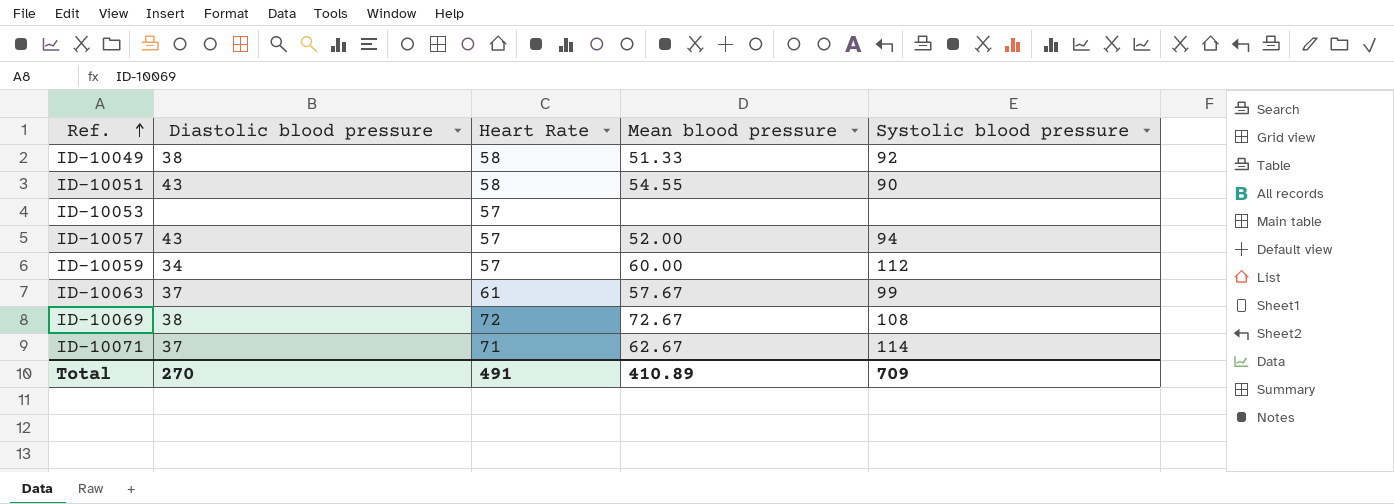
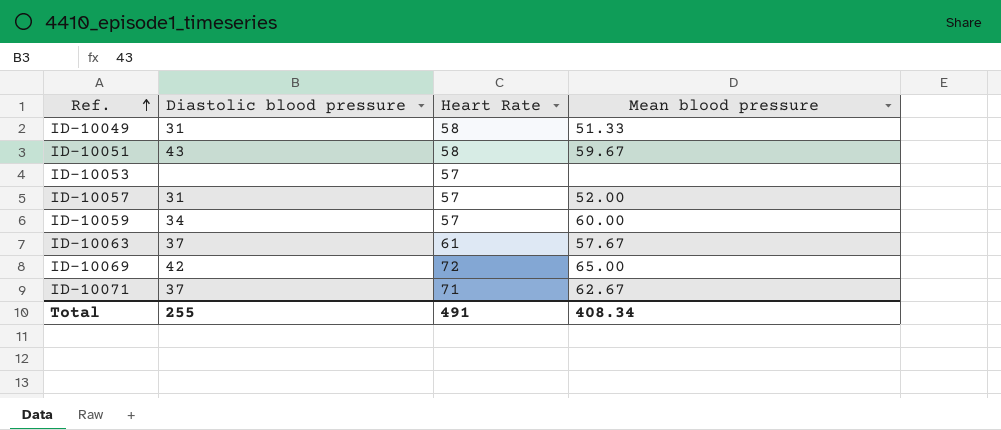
column Systolic blood pressure | position: 5 -> none
ID-10049 | Diastolic blood pressure: 38 -> 31
ID-10051 | Mean blood pressure: 54.55 -> 59.67
ID-10057 | Diastolic blood pressure: 43 -> 31
ID-10069 | Diastolic blood pressure: 38 -> 42
ID-10069 | Mean blood pressure: 72.67 -> 65.00
Total | Diastolic blood pressure: 270 -> 255
Total | Mean blood pressure: 410.89 -> 408.34

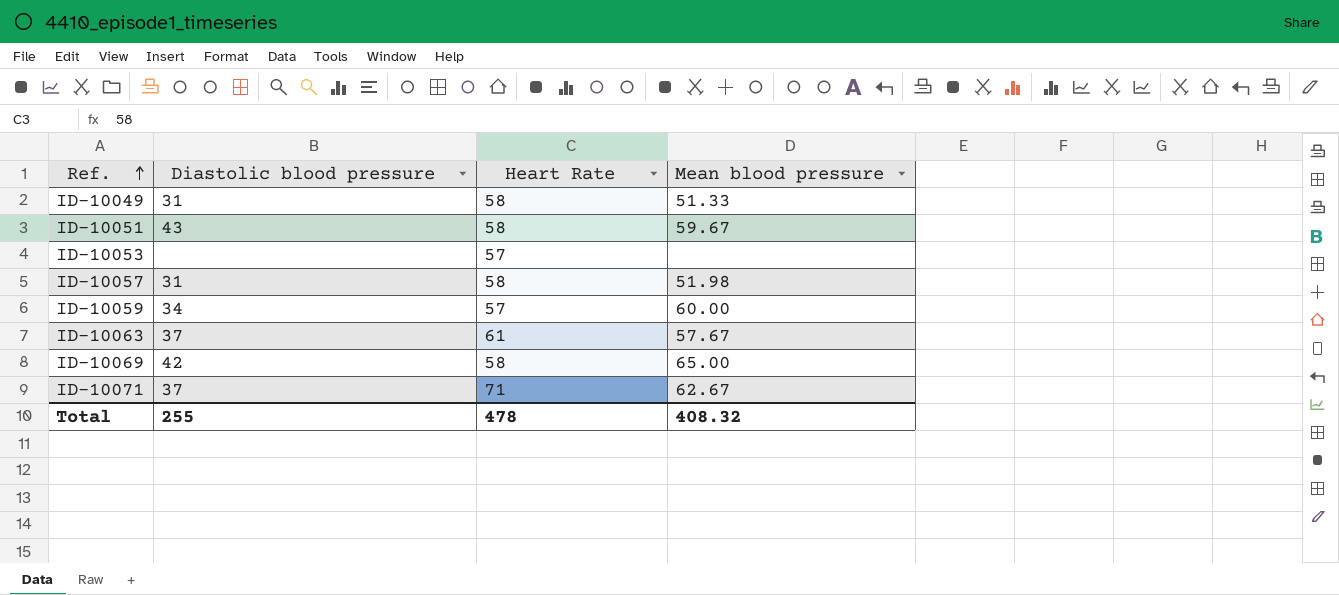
ID-10057 | Heart Rate: 57 -> 58
ID-10057 | Mean blood pressure: 52.00 -> 51.98
ID-10069 | Heart Rate: 72 -> 58
Total | Heart Rate: 491 -> 478
Total | Mean blood pressure: 408.34 -> 408.32

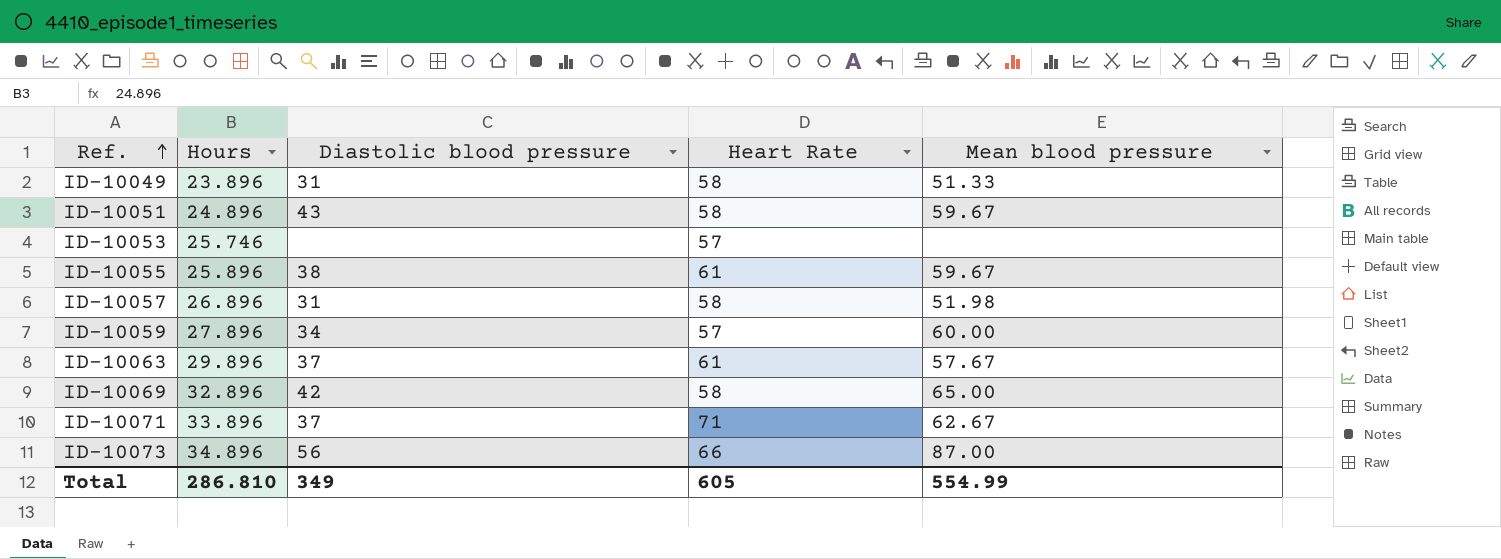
column Hours | position: none -> 2
row ID-10055: none -> 25.896 | 38 | 61 | 59.67
row ID-10073: none -> 34.896 | 56 | 66 | 87.00
Total | Diastolic blood pressure: 255 -> 349
Total | Heart Rate: 478 -> 605
Total | Mean blood pressure: 408.32 -> 554.99

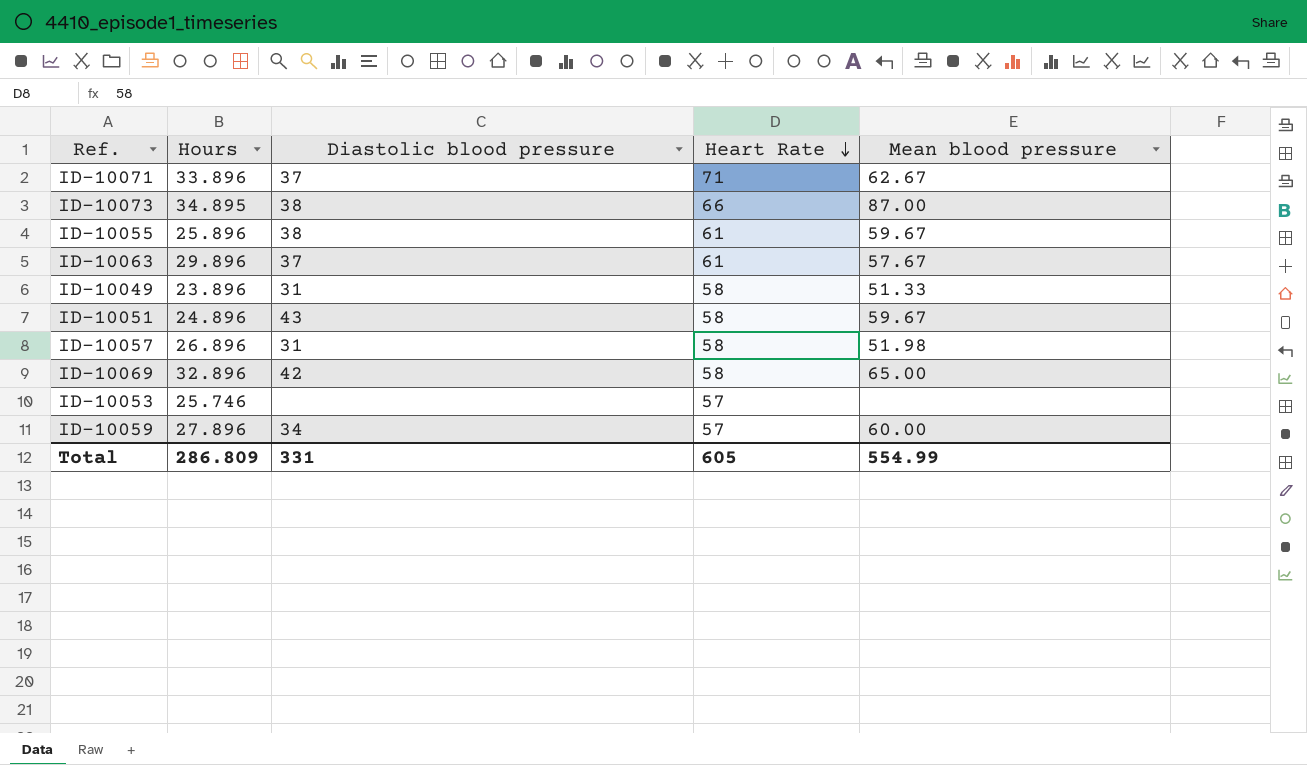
row order: Ref. ascending -> Heart Rate descending
ID-10073 | Hours: 34.896 -> 34.895
ID-10073 | Diastolic blood pressure: 56 -> 38
Total | Hours: 286.810 -> 286.809
Total | Diastolic blood pressure: 349 -> 331

